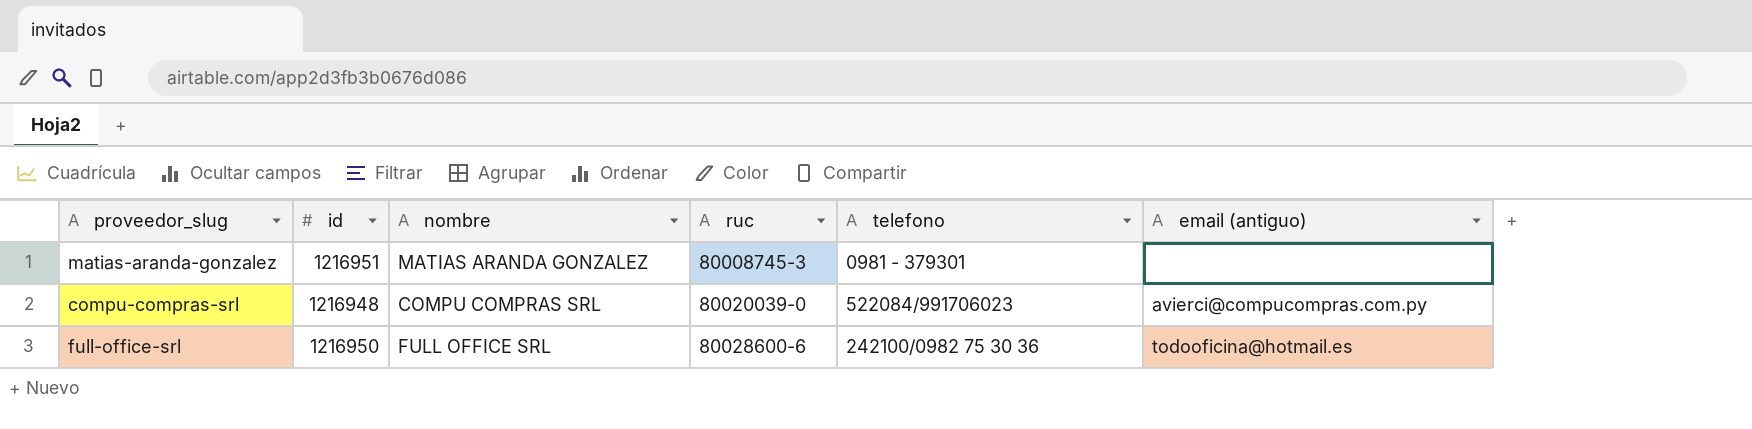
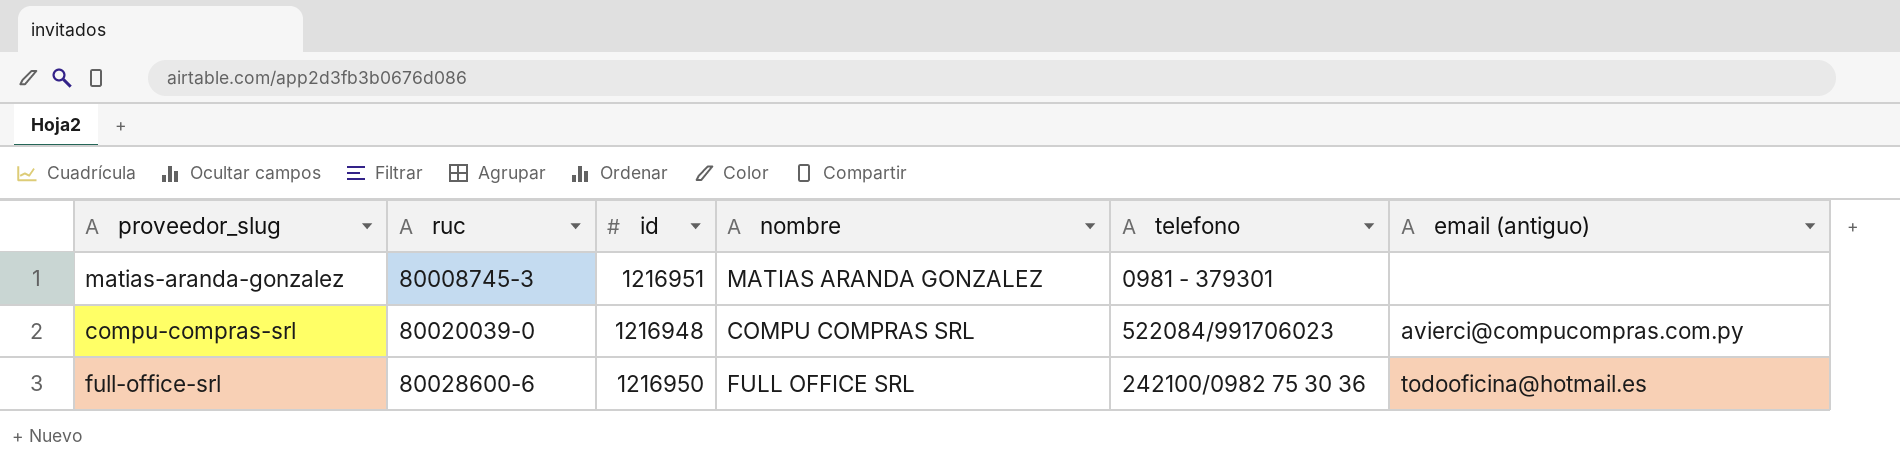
column ruc | position: 4 -> 2

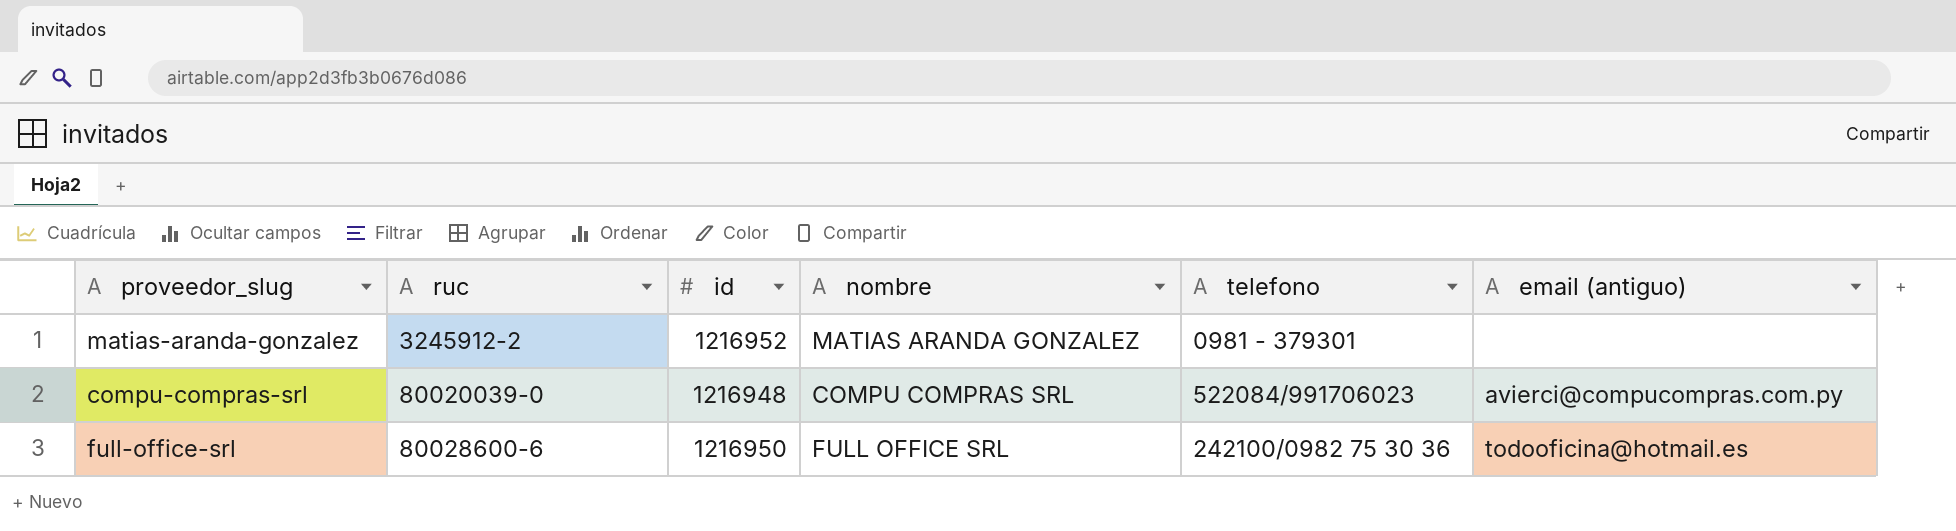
matias-aranda-gonzalez | ruc: 80008745-3 -> 3245912-2
matias-aranda-gonzalez | id: 1216951 -> 1216952

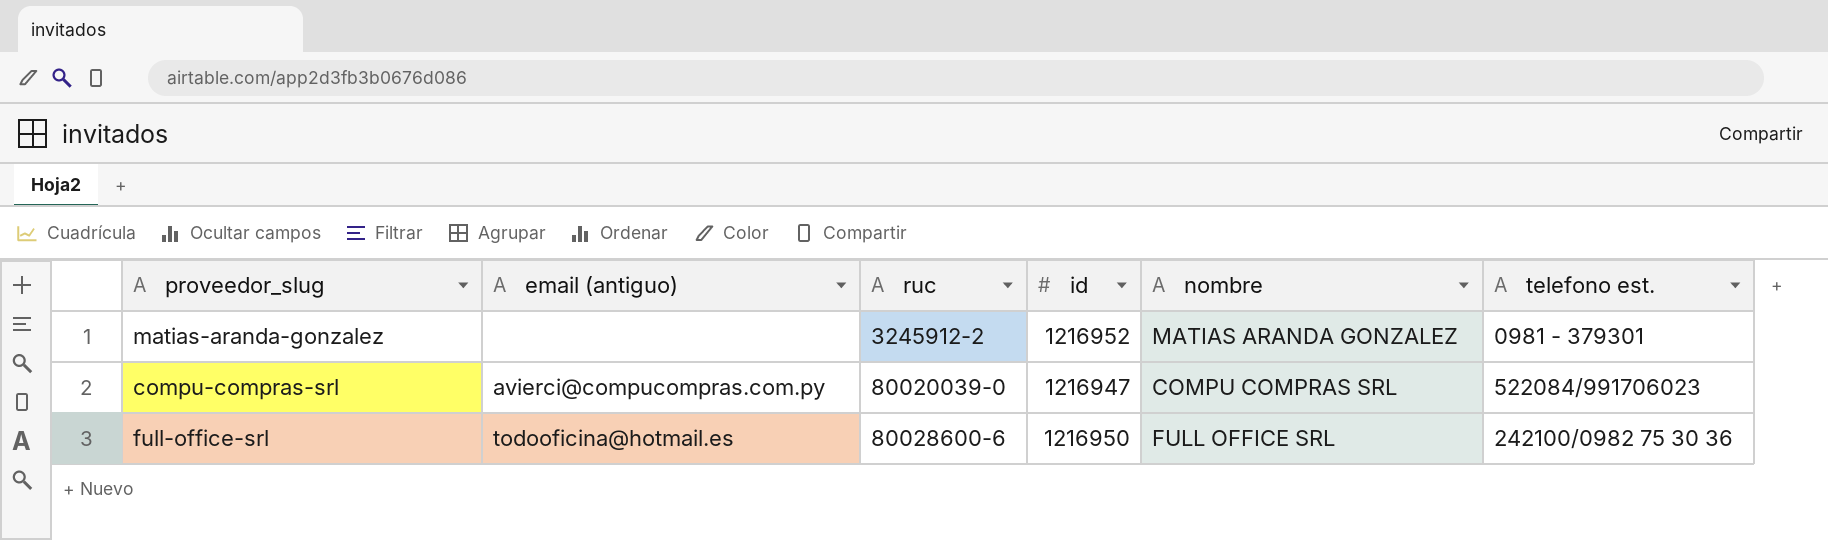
column email (antiguo) | position: 6 -> 2
column name: telefono -> telefono est.
compu-compras-srl | id: 1216948 -> 1216947

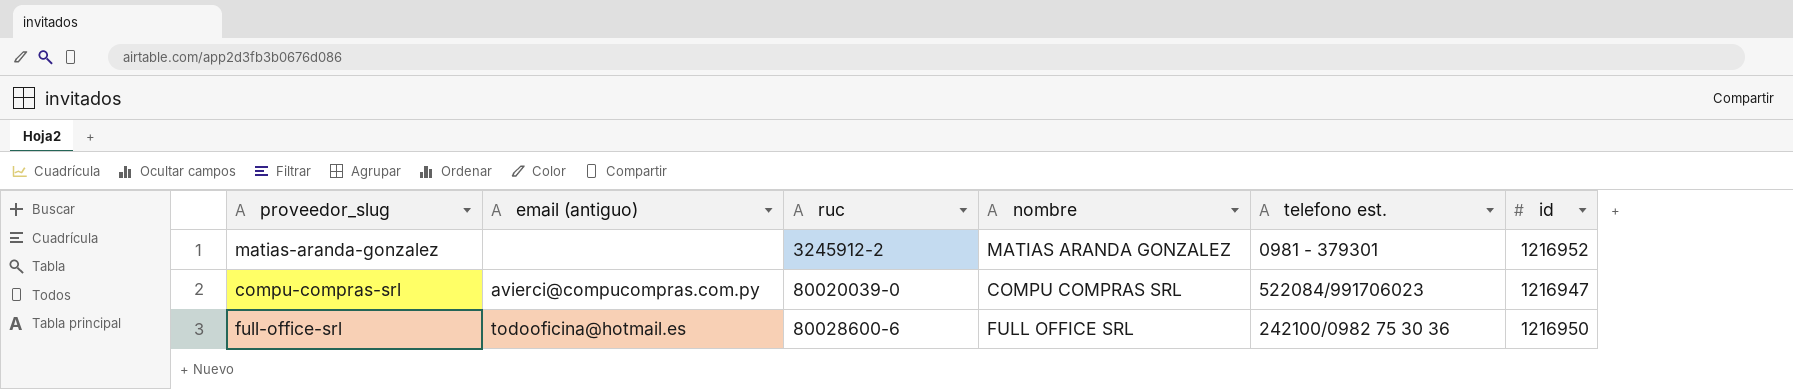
column id | position: 4 -> 6

